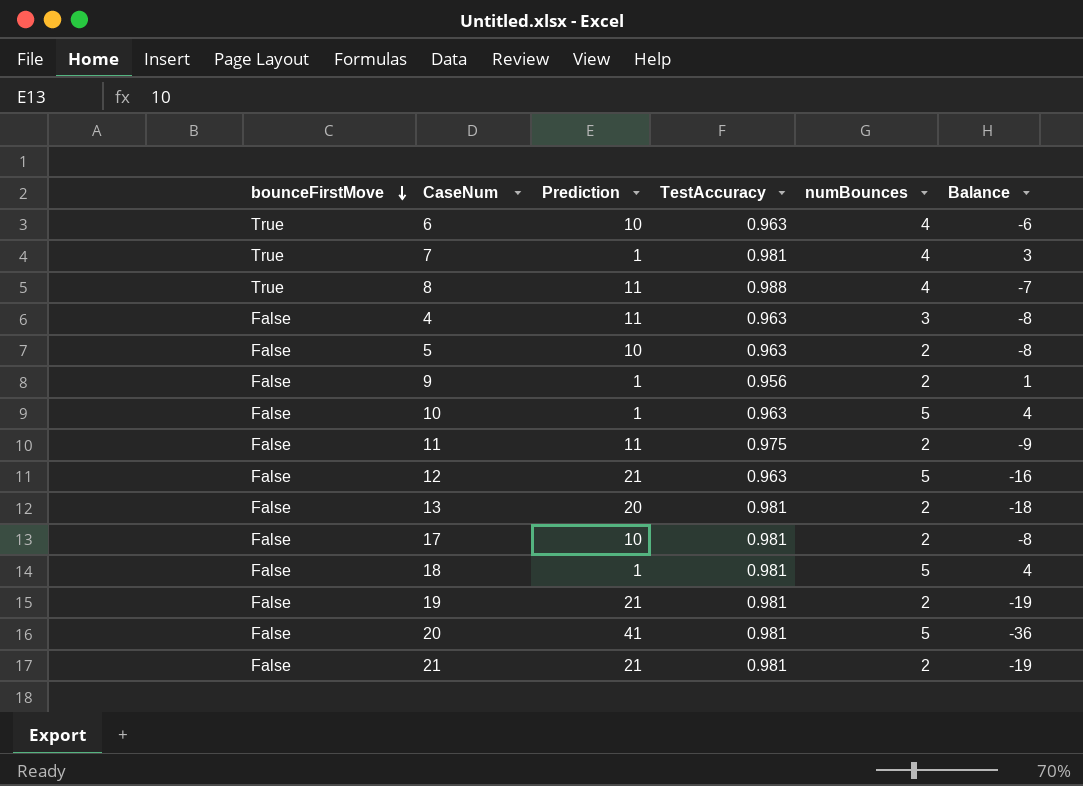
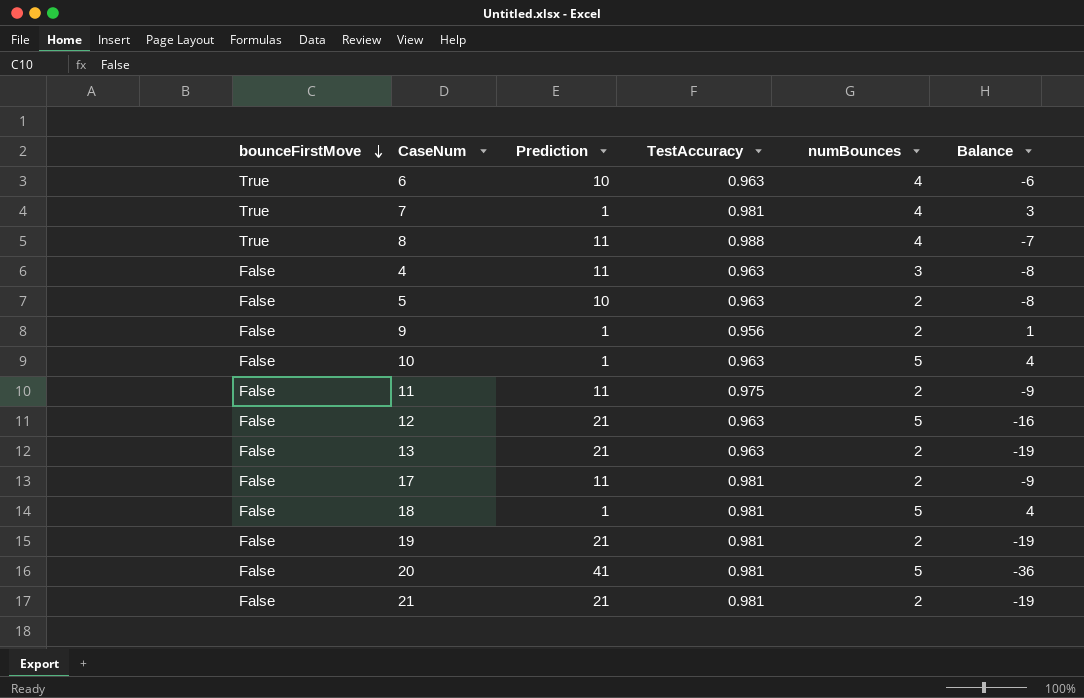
13 | Prediction: 20 -> 21
13 | TestAccuracy: 0.981 -> 0.963
13 | Balance: -18 -> -19
17 | Prediction: 10 -> 11
17 | Balance: -8 -> -9

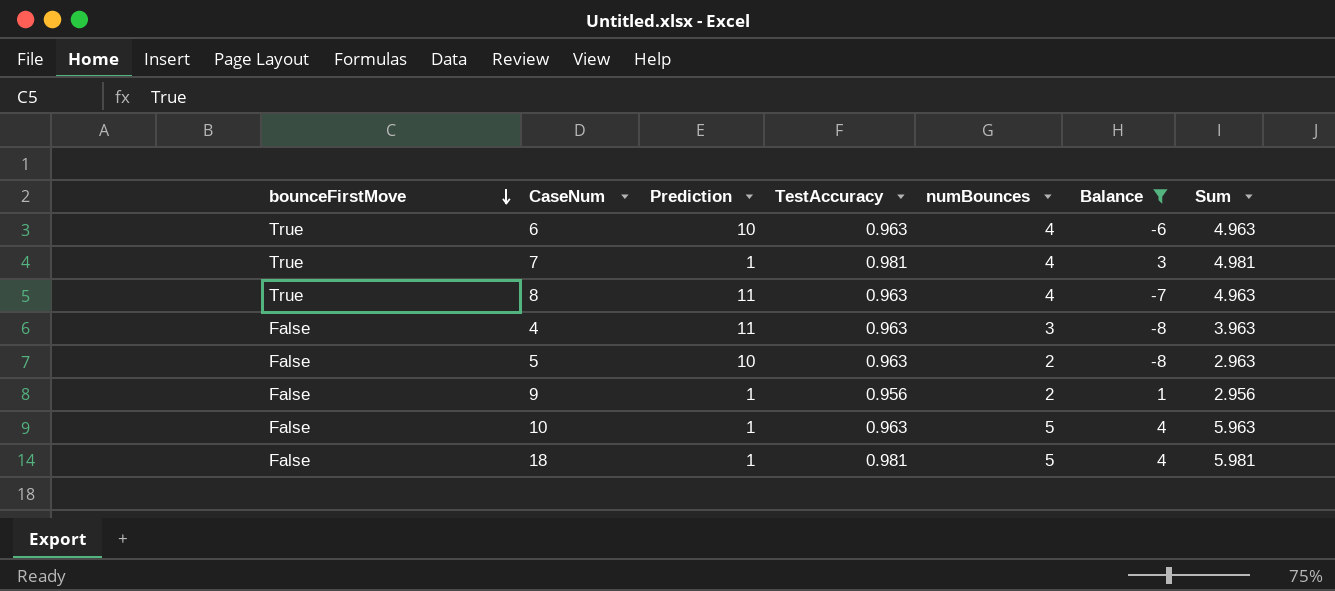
filter: none -> Balance >= -8
column Sum | formula: none -> [TestAccuracy] + [numBounces]
8 | TestAccuracy: 0.988 -> 0.963

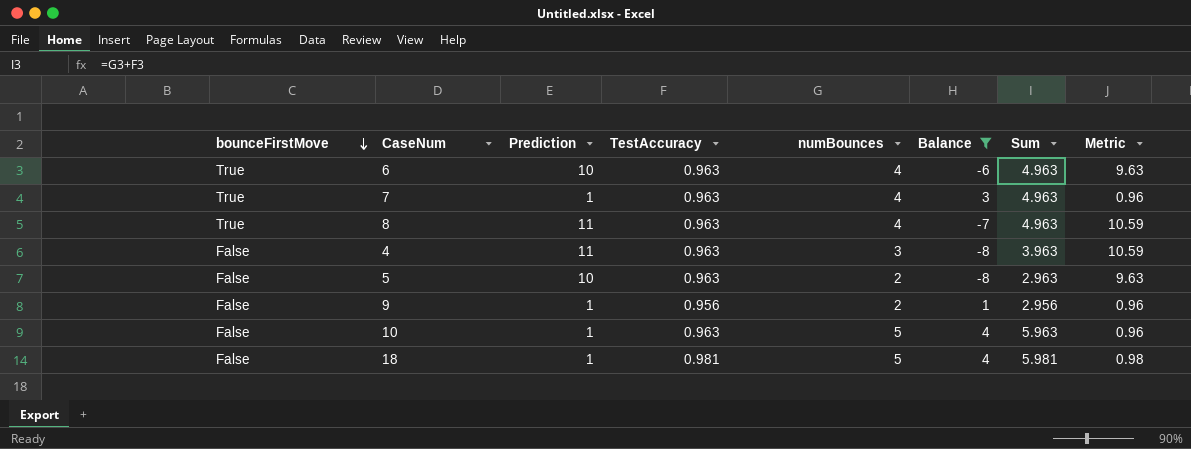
column Metric | formula: none -> [Prediction] * [TestAccuracy]
7 | TestAccuracy: 0.981 -> 0.963
7 | Sum: 4.981 -> 4.963

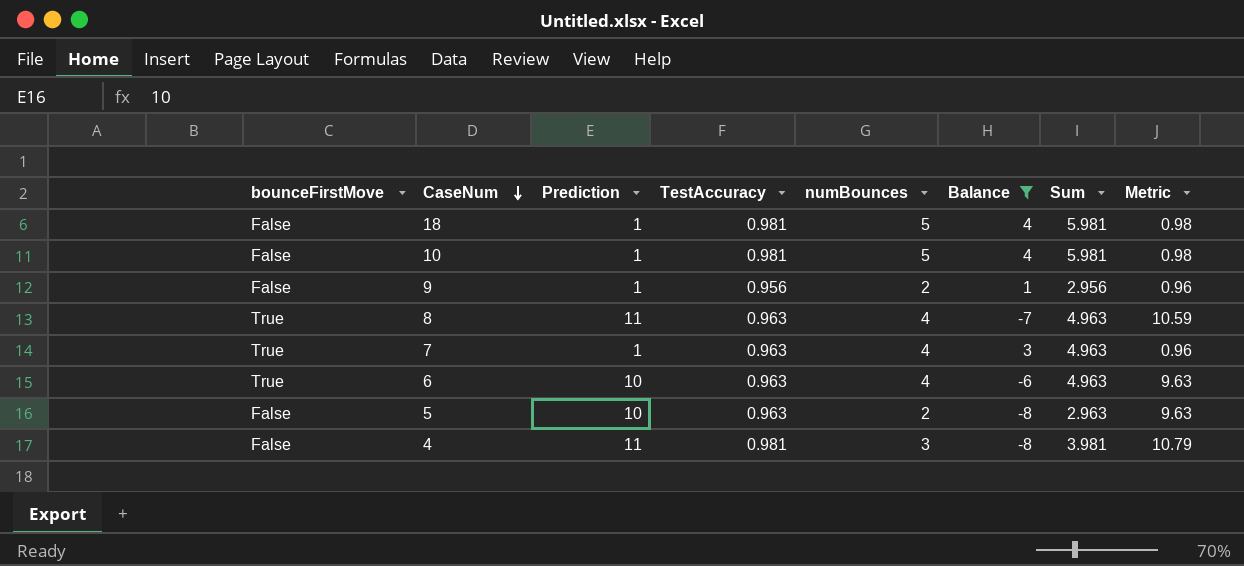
row order: bounceFirstMove descending -> CaseNum descending
10 | TestAccuracy: 0.963 -> 0.981
10 | Sum: 5.963 -> 5.981
10 | Metric: 0.96 -> 0.98
4 | TestAccuracy: 0.963 -> 0.981
4 | Sum: 3.963 -> 3.981
4 | Metric: 10.59 -> 10.79

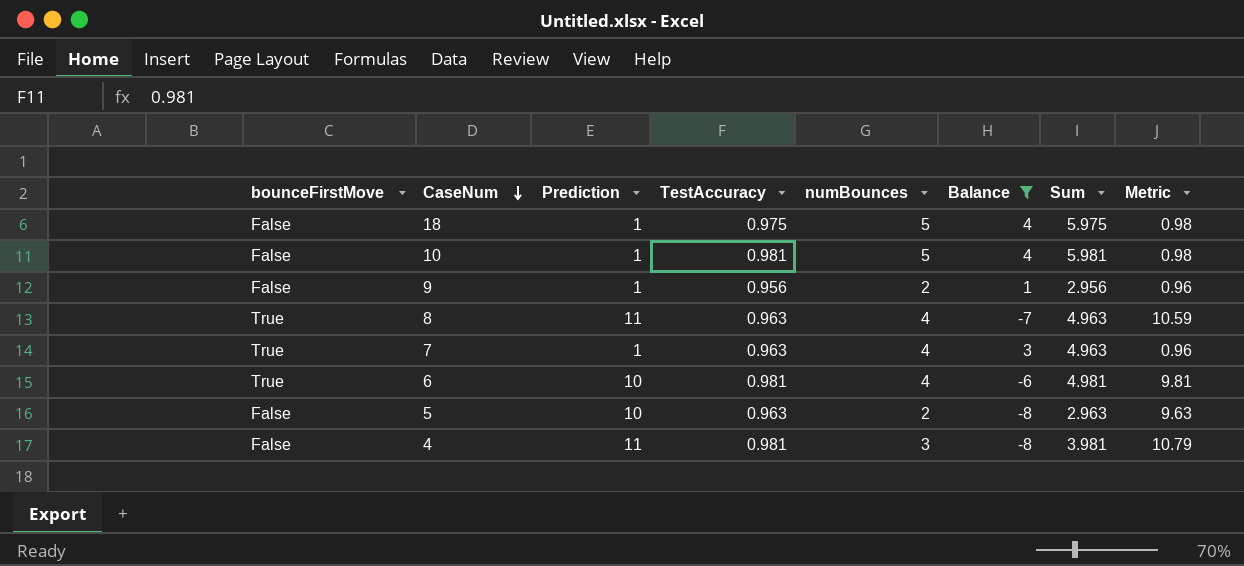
18 | TestAccuracy: 0.981 -> 0.975
18 | Sum: 5.981 -> 5.975
6 | TestAccuracy: 0.963 -> 0.981
6 | Sum: 4.963 -> 4.981
6 | Metric: 9.63 -> 9.81

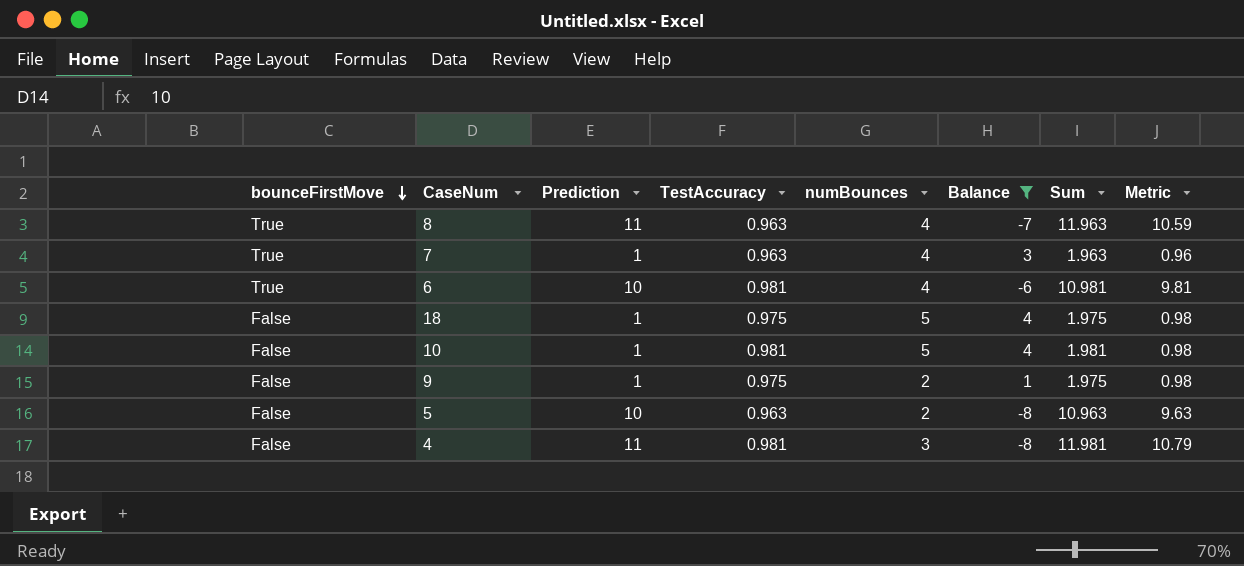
row order: CaseNum descending -> bounceFirstMove descending
column Sum | formula: [TestAccuracy] + [numBounces] -> [Prediction] + [TestAccuracy]
9 | TestAccuracy: 0.956 -> 0.975
9 | Metric: 0.96 -> 0.98

